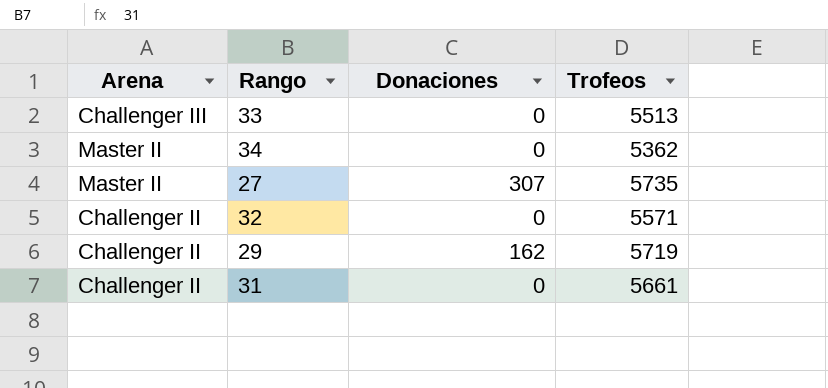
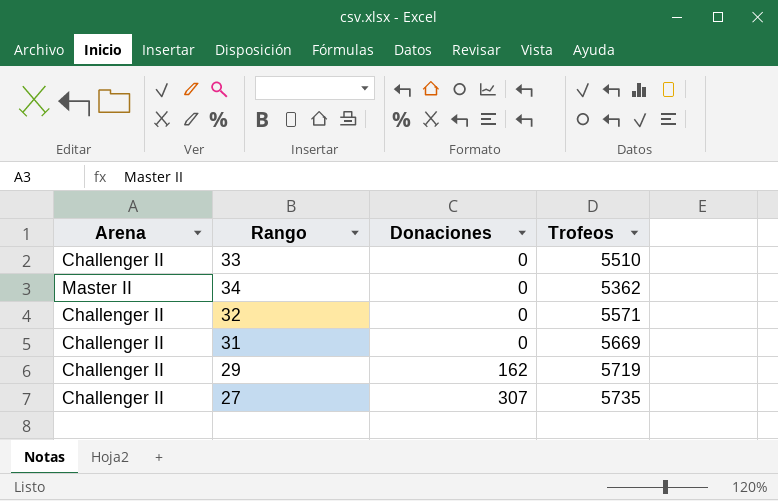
row order: none -> Donaciones ascending
33 | Arena: Challenger III -> Challenger II
33 | Trofeos: 5513 -> 5510
31 | Trofeos: 5661 -> 5669
27 | Arena: Master II -> Challenger II

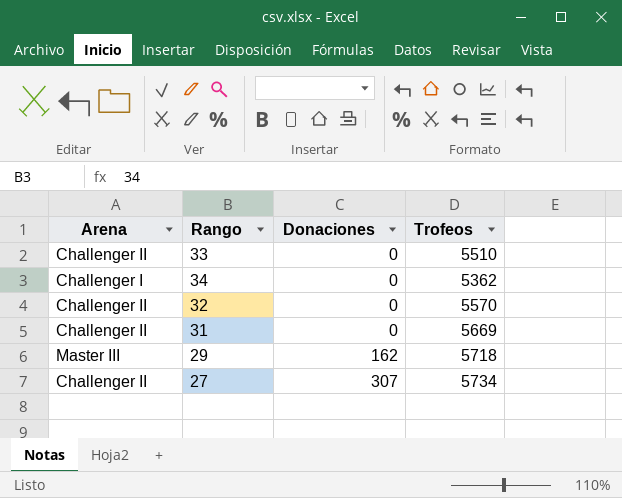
34 | Arena: Master II -> Challenger I
32 | Trofeos: 5571 -> 5570
29 | Arena: Challenger II -> Master III
29 | Trofeos: 5719 -> 5718
27 | Trofeos: 5735 -> 5734

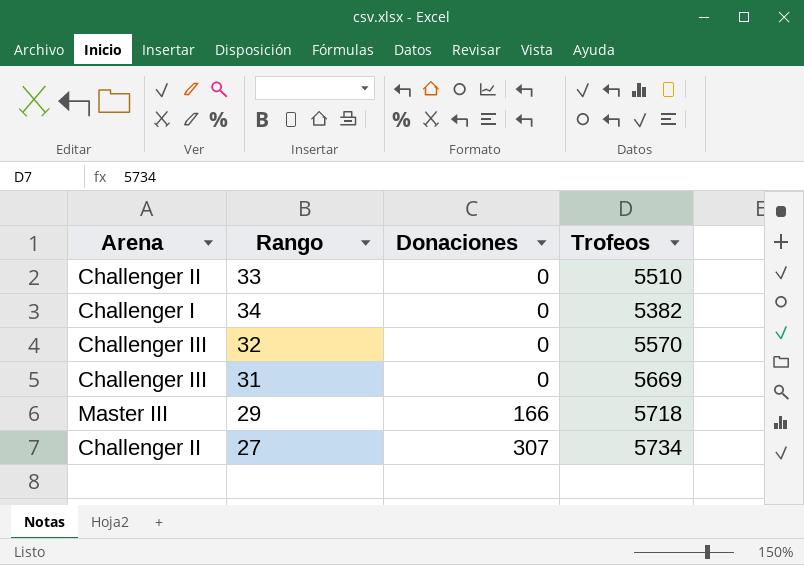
34 | Trofeos: 5362 -> 5382
32 | Arena: Challenger II -> Challenger III
31 | Arena: Challenger II -> Challenger III
29 | Donaciones: 162 -> 166

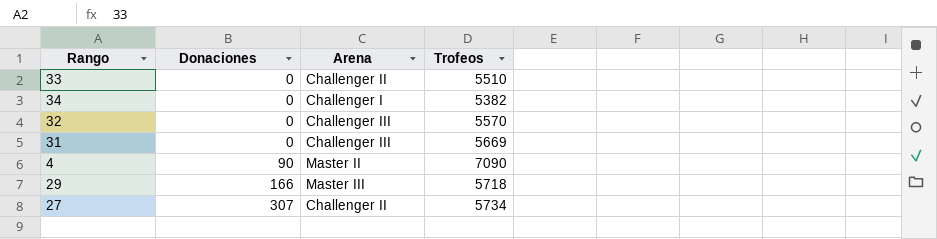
column Arena | position: 1 -> 3
row 4: none -> 90 | Master II | 7090

